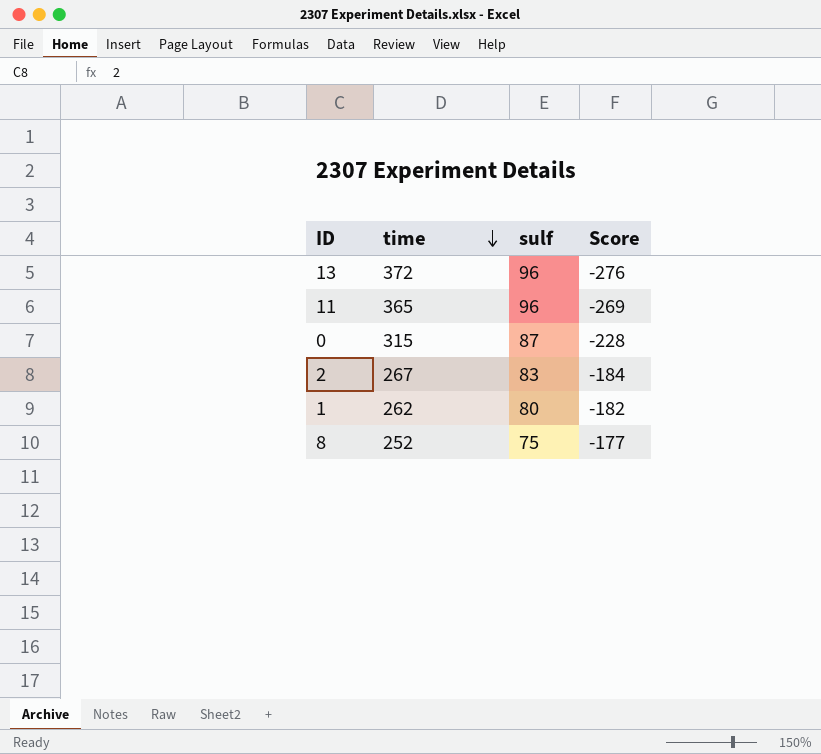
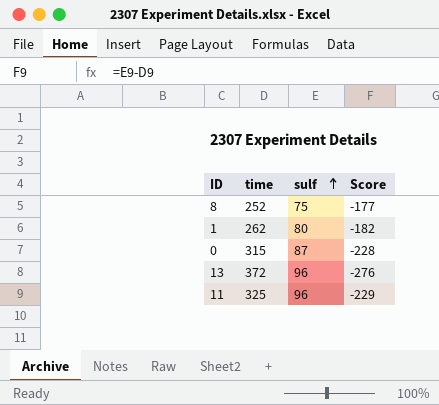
row order: time descending -> sulf ascending
row 2: 267 | 83 | -184 -> none
11 | time: 365 -> 325
11 | Score: -269 -> -229

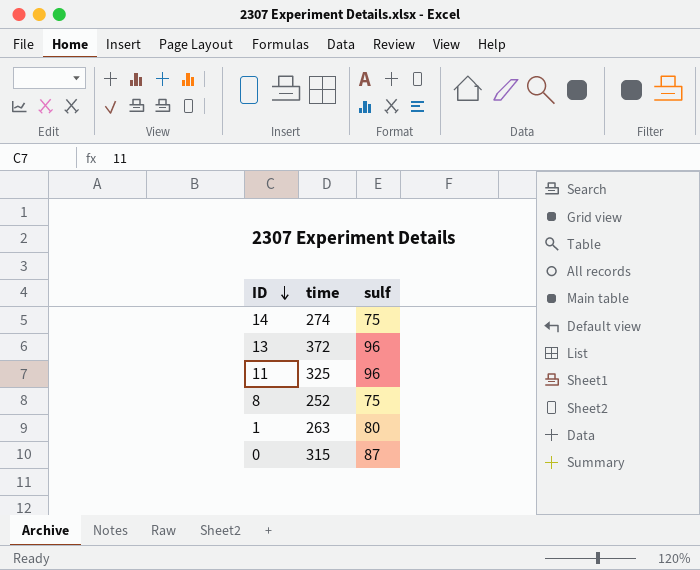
row order: sulf ascending -> ID descending
column Score | formula: [sulf] - [time] -> none
row 14: none -> 274 | 75
1 | time: 262 -> 263

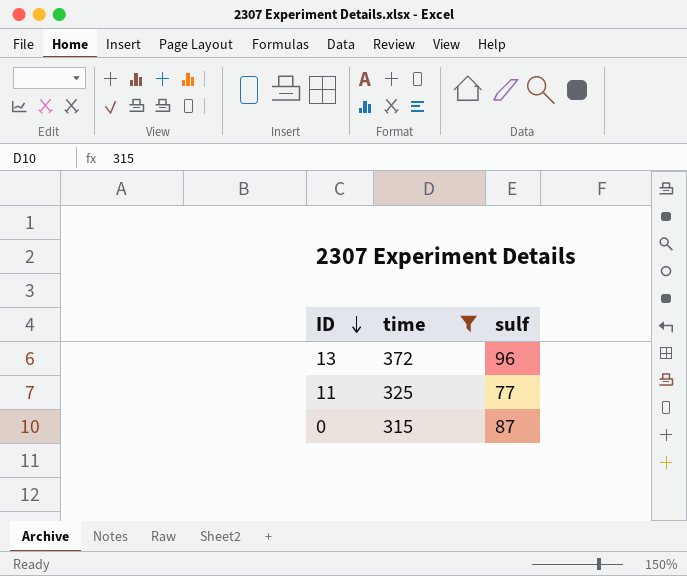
filter: none -> time >= 315
11 | sulf: 96 -> 77

